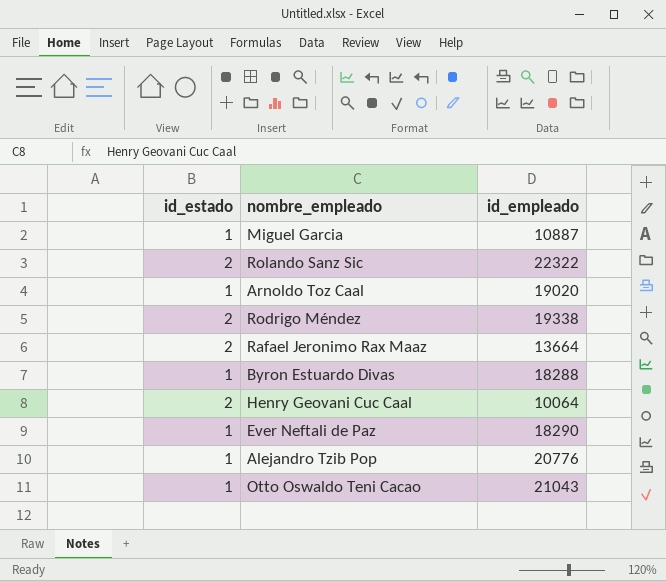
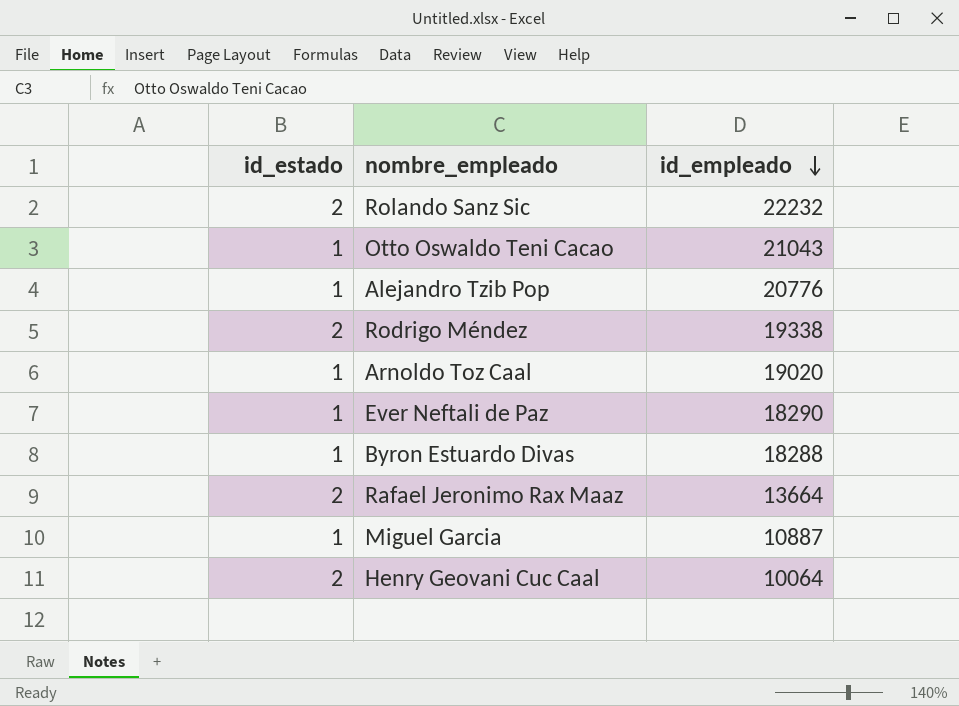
row order: none -> id_empleado descending
Rolando Sanz Sic | id_empleado: 22322 -> 22232

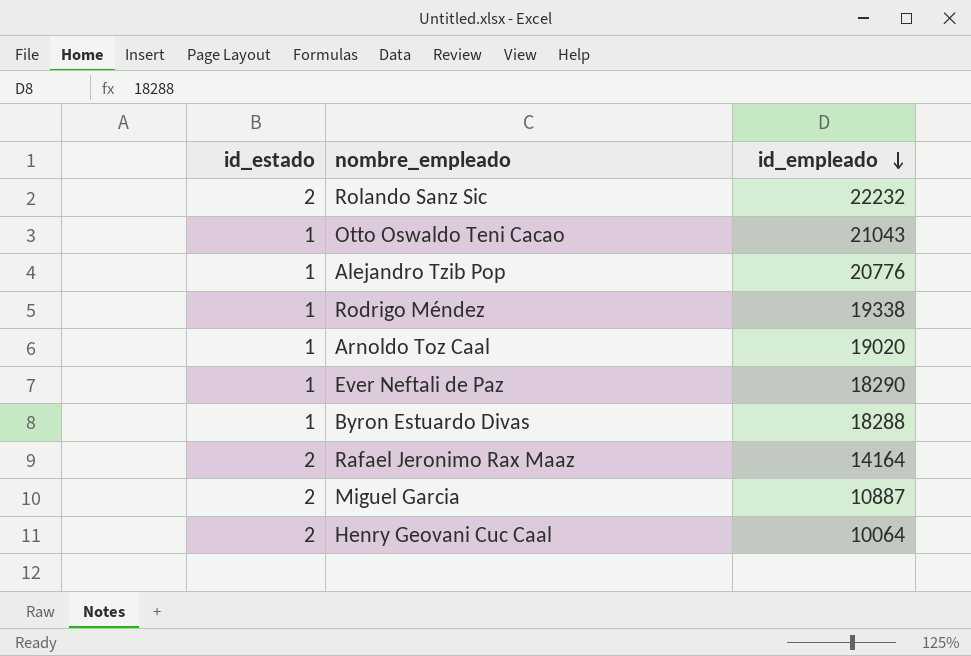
Rodrigo Méndez | id_estado: 2 -> 1
Rafael Jeronimo Rax Maaz | id_empleado: 13664 -> 14164
Miguel Garcia | id_estado: 1 -> 2

